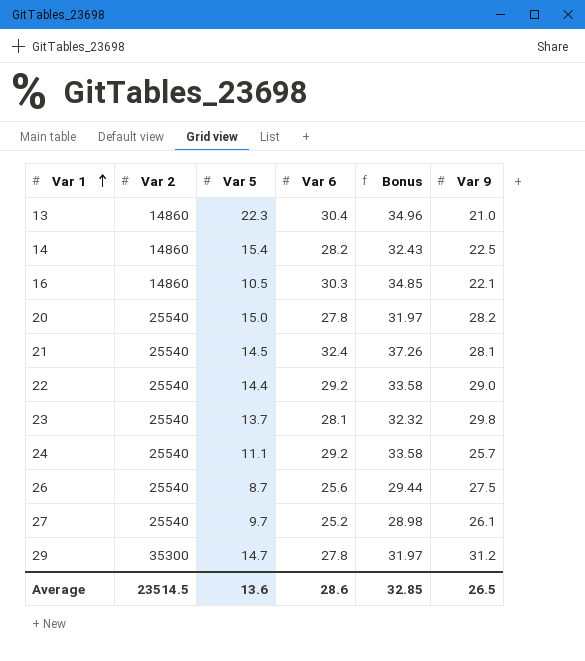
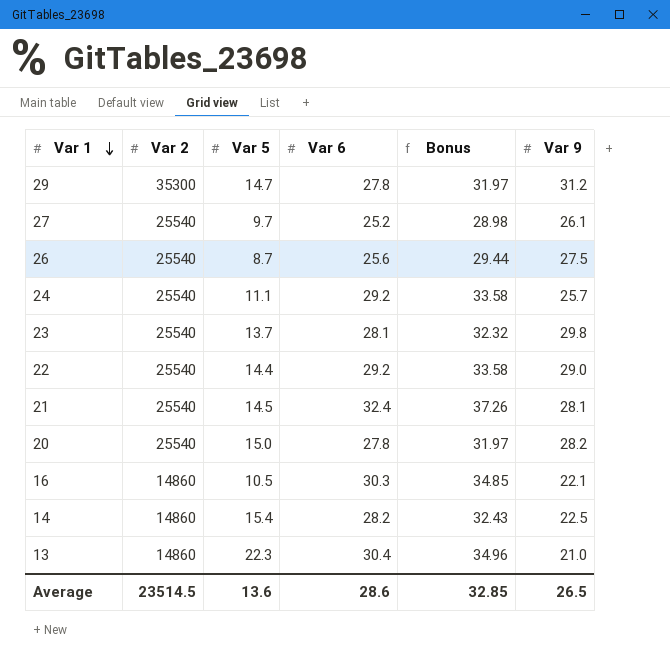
row order: Var 1 ascending -> Var 1 descending

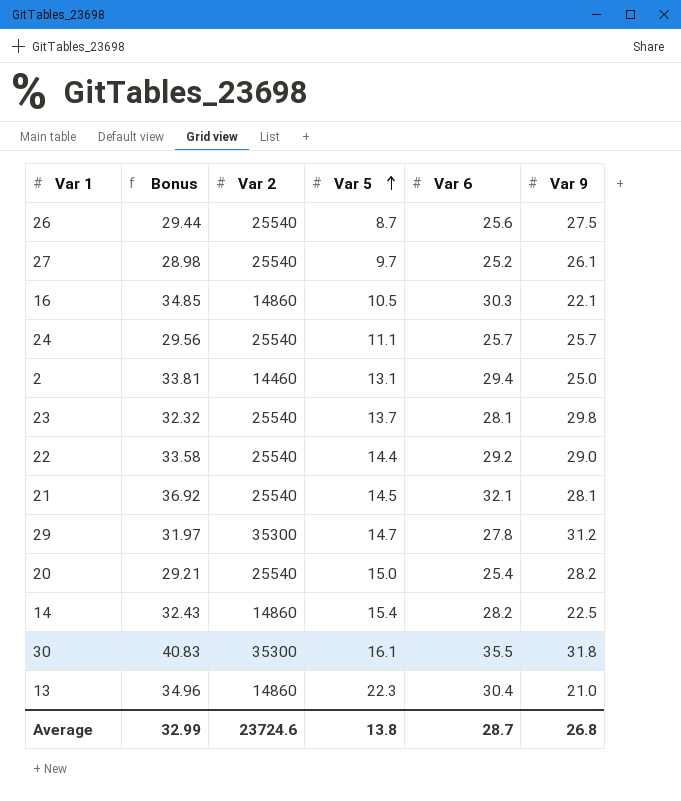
row order: Var 1 descending -> Var 5 ascending
column Bonus | position: 5 -> 2
24 | Bonus: 33.58 -> 29.56
24 | Var 6: 29.2 -> 25.7
row 2: none -> 33.81 | 14460 | 13.1 | 29.4 | 25.0
21 | Bonus: 37.26 -> 36.92
21 | Var 6: 32.4 -> 32.1
20 | Bonus: 31.97 -> 29.21
20 | Var 6: 27.8 -> 25.4
row 30: none -> 40.83 | 35300 | 16.1 | 35.5 | 31.8
Average | Bonus: 32.85 -> 32.99
Average | Var 2: 23514.5 -> 23724.6
Average | Var 5: 13.6 -> 13.8
Average | Var 6: 28.6 -> 28.7
Average | Var 9: 26.5 -> 26.8

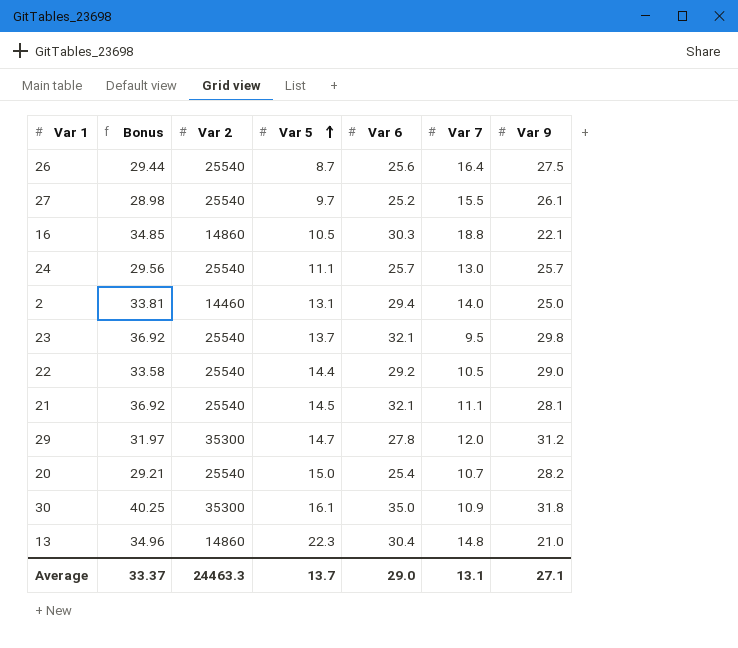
column Var 7 | position: none -> 6
row 14: 32.43 | 14860 | 15.4 | 28.2 | 22.5 -> none
23 | Bonus: 32.32 -> 36.92
23 | Var 6: 28.1 -> 32.1
30 | Bonus: 40.83 -> 40.25
30 | Var 6: 35.5 -> 35.0
Average | Bonus: 32.99 -> 33.37
Average | Var 2: 23724.6 -> 24463.3
Average | Var 5: 13.8 -> 13.7
Average | Var 6: 28.7 -> 29.0
Average | Var 9: 26.8 -> 27.1

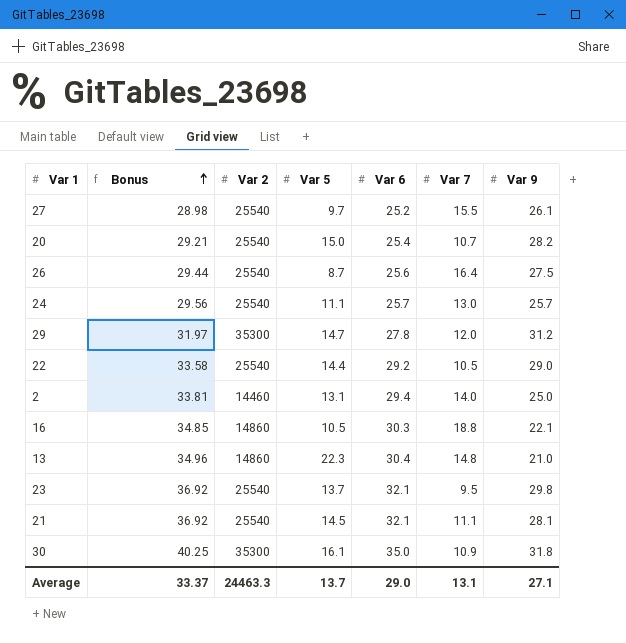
row order: Var 5 ascending -> Bonus ascending

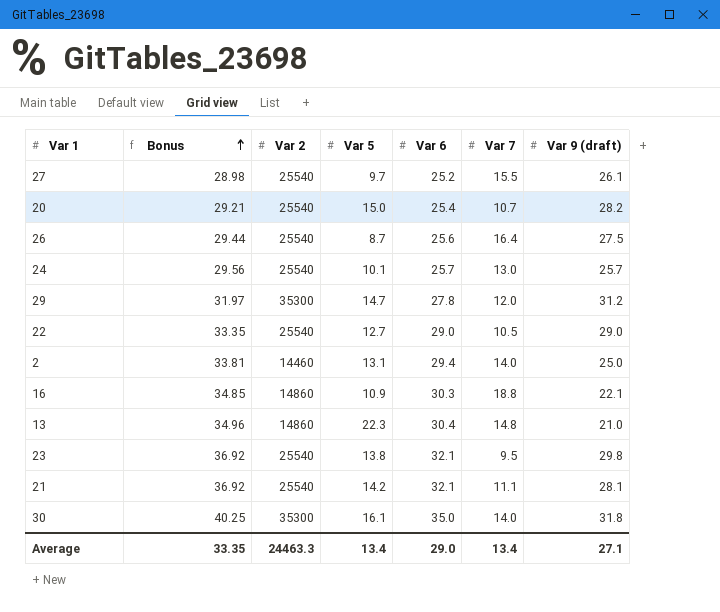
column name: Var 9 -> Var 9 (draft)
24 | Var 5: 11.1 -> 10.1
22 | Bonus: 33.58 -> 33.35
22 | Var 5: 14.4 -> 12.7
22 | Var 6: 29.2 -> 29.0
16 | Var 5: 10.5 -> 10.9
23 | Var 5: 13.7 -> 13.8
21 | Var 5: 14.5 -> 14.2
30 | Var 7: 10.9 -> 14.0
Average | Bonus: 33.37 -> 33.35
Average | Var 5: 13.7 -> 13.4
Average | Var 7: 13.1 -> 13.4

